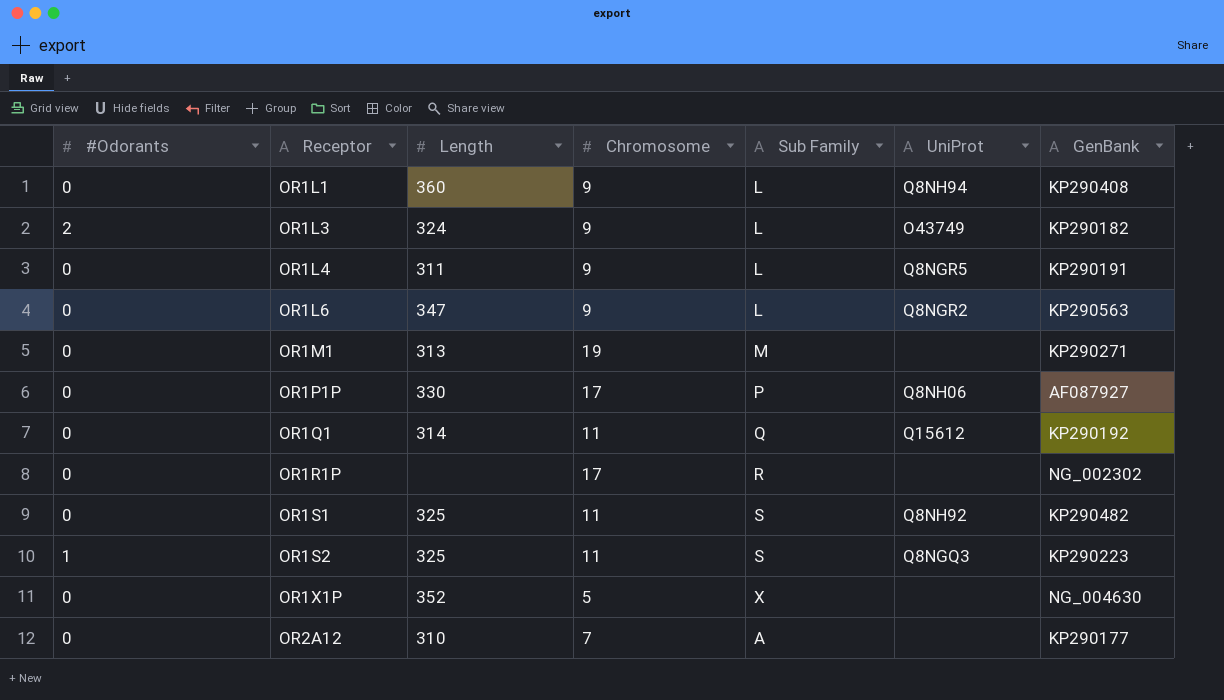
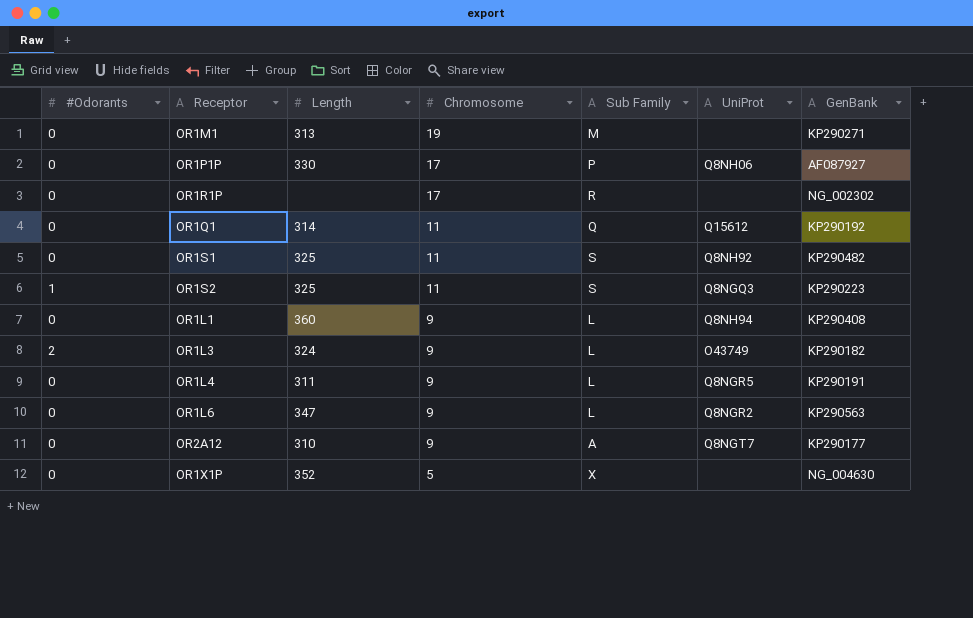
row order: Receptor ascending -> Chromosome descending
OR2A12 | Chromosome: 7 -> 9
OR2A12 | UniProt: none -> Q8NGT7

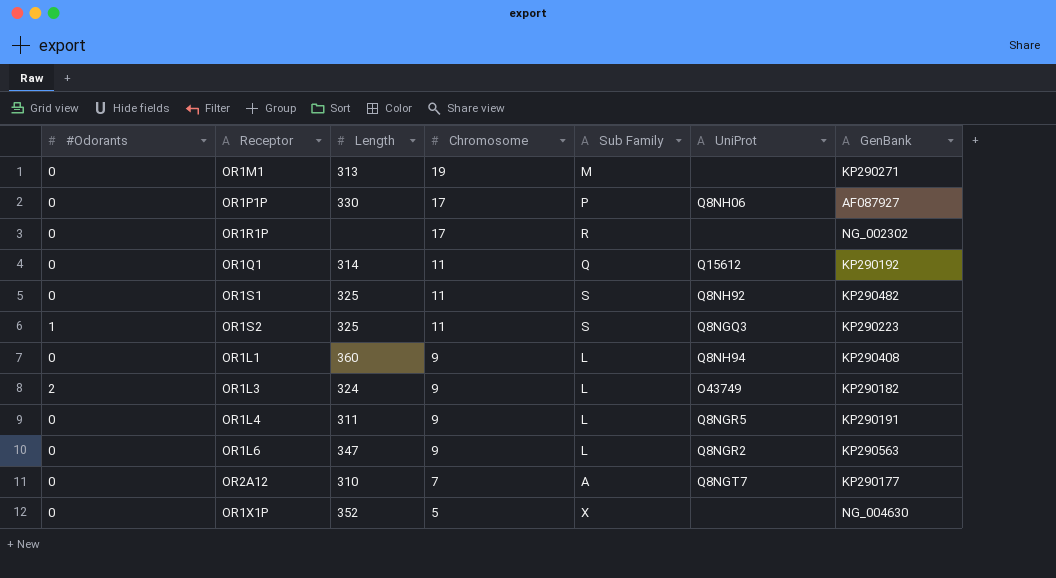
OR2A12 | Chromosome: 9 -> 7

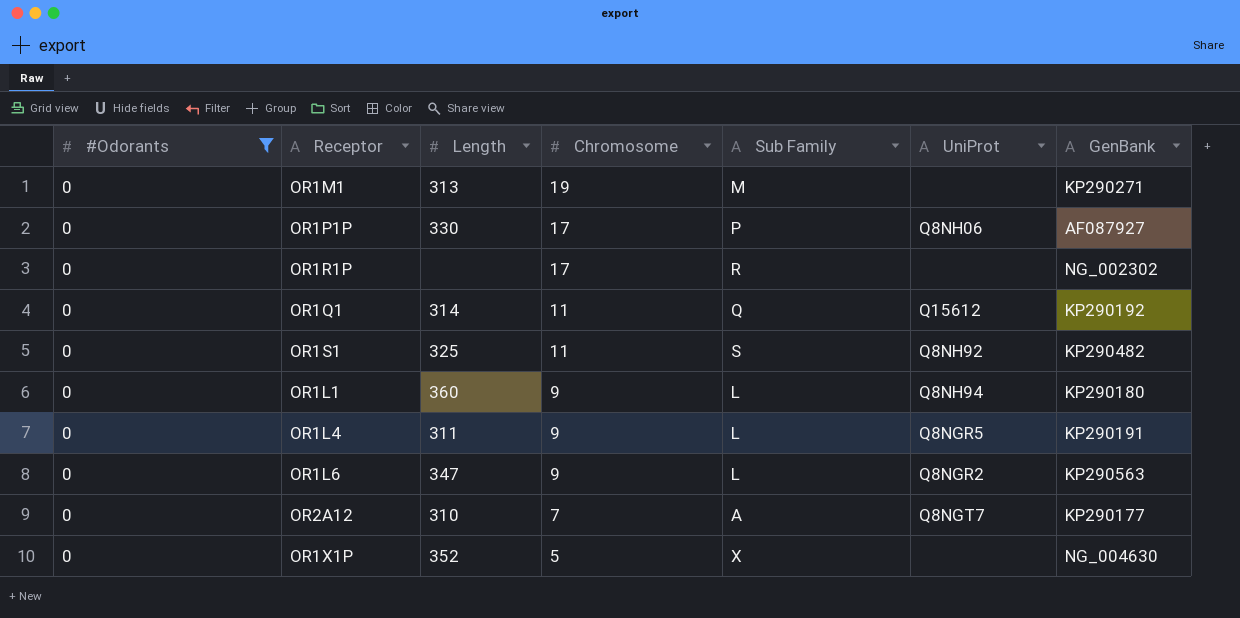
filter: none -> #Odorants = 0
OR1L1 | GenBank: KP290408 -> KP290180

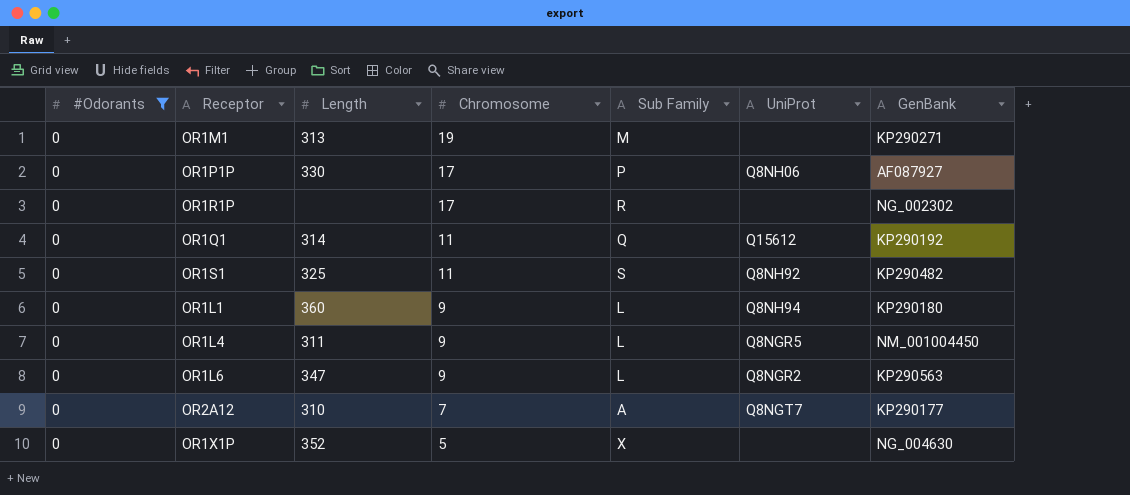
OR1L4 | GenBank: KP290191 -> NM_001004450

